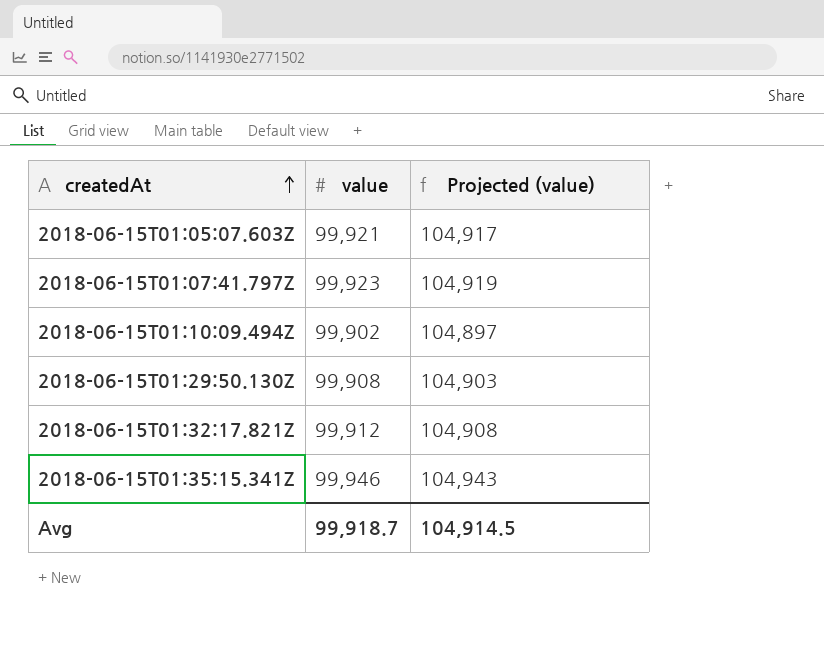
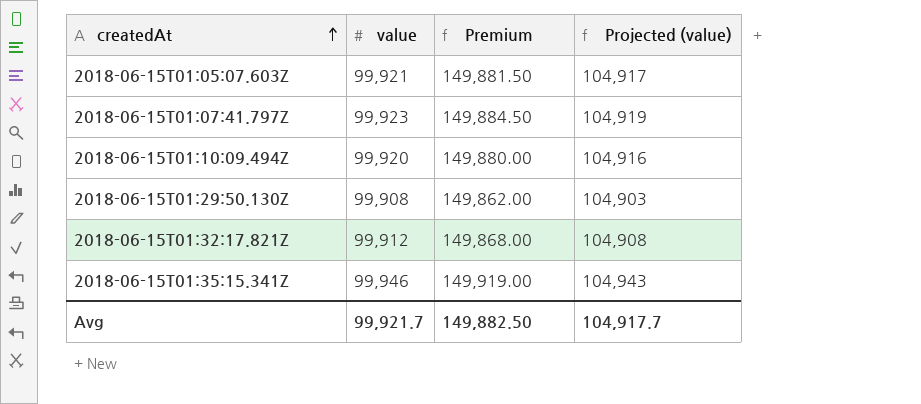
column Premium | formula: none -> [value] * 1.5
2018-06-15T01:10:09.494Z | value: 99,902 -> 99,920
2018-06-15T01:10:09.494Z | Projected (value): 104,897 -> 104,916
Avg | value: 99,918.7 -> 99,921.7
Avg | Projected (value): 104,914.5 -> 104,917.7

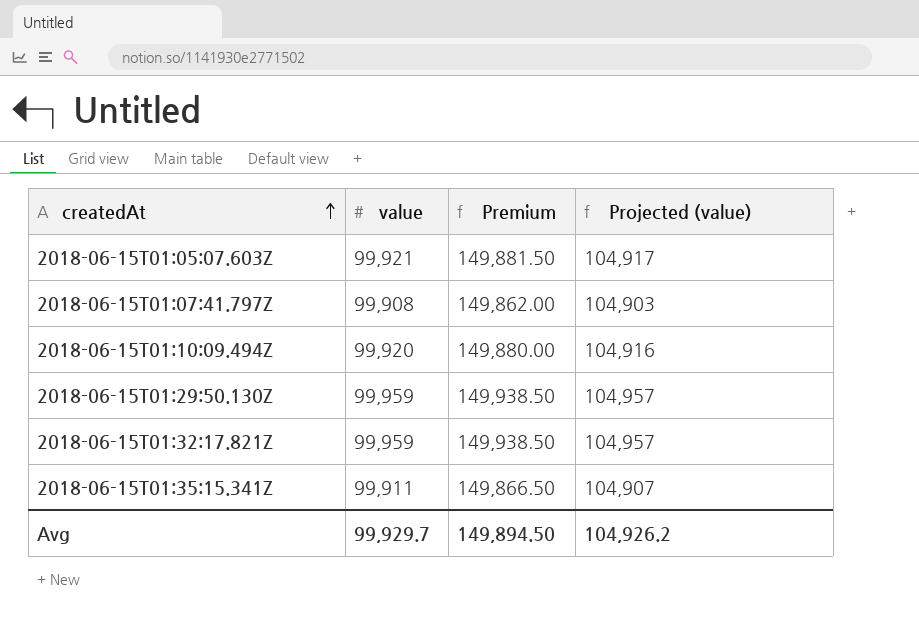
2018-06-15T01:07:41.797Z | value: 99,923 -> 99,908
2018-06-15T01:07:41.797Z | Premium: 149,884.50 -> 149,862.00
2018-06-15T01:07:41.797Z | Projected (value): 104,919 -> 104,903
2018-06-15T01:29:50.130Z | value: 99,908 -> 99,959
2018-06-15T01:29:50.130Z | Premium: 149,862.00 -> 149,938.50
2018-06-15T01:29:50.130Z | Projected (value): 104,903 -> 104,957
2018-06-15T01:32:17.821Z | value: 99,912 -> 99,959
2018-06-15T01:32:17.821Z | Premium: 149,868.00 -> 149,938.50
2018-06-15T01:32:17.821Z | Projected (value): 104,908 -> 104,957
2018-06-15T01:35:15.341Z | value: 99,946 -> 99,911
2018-06-15T01:35:15.341Z | Premium: 149,919.00 -> 149,866.50
2018-06-15T01:35:15.341Z | Projected (value): 104,943 -> 104,907
Avg | value: 99,921.7 -> 99,929.7
Avg | Premium: 149,882.50 -> 149,894.50
Avg | Projected (value): 104,917.7 -> 104,926.2

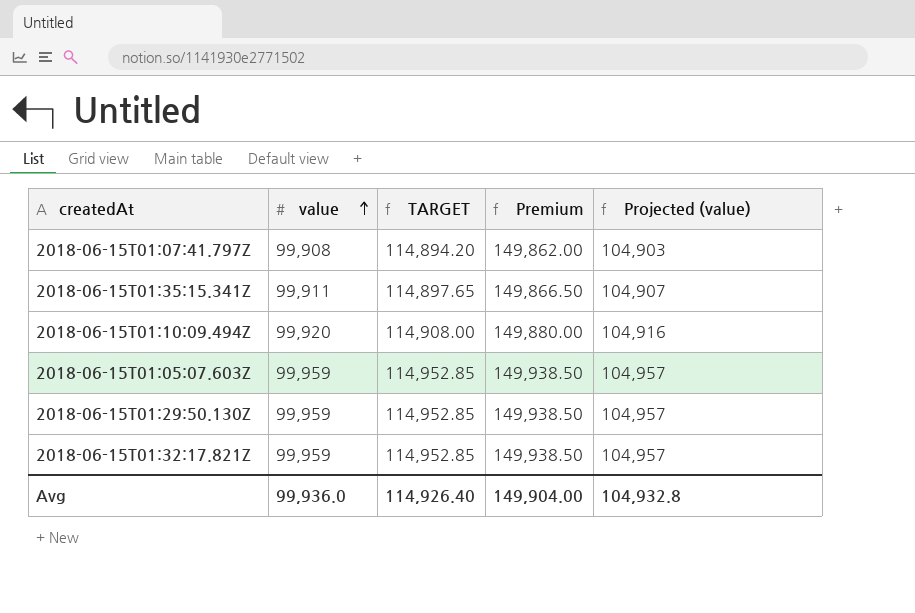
row order: createdAt ascending -> value ascending
column TARGET | formula: none -> [value] * 1.15
2018-06-15T01:05:07.603Z | value: 99,921 -> 99,959
2018-06-15T01:05:07.603Z | Premium: 149,881.50 -> 149,938.50
2018-06-15T01:05:07.603Z | Projected (value): 104,917 -> 104,957
Avg | value: 99,929.7 -> 99,936.0
Avg | Premium: 149,894.50 -> 149,904.00
Avg | Projected (value): 104,926.2 -> 104,932.8

